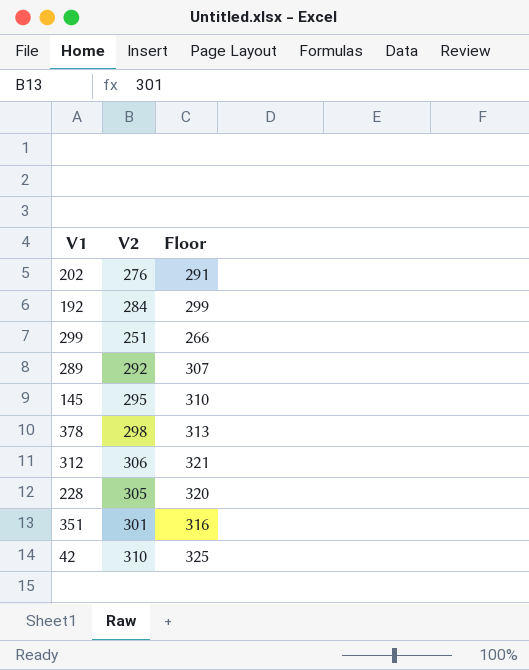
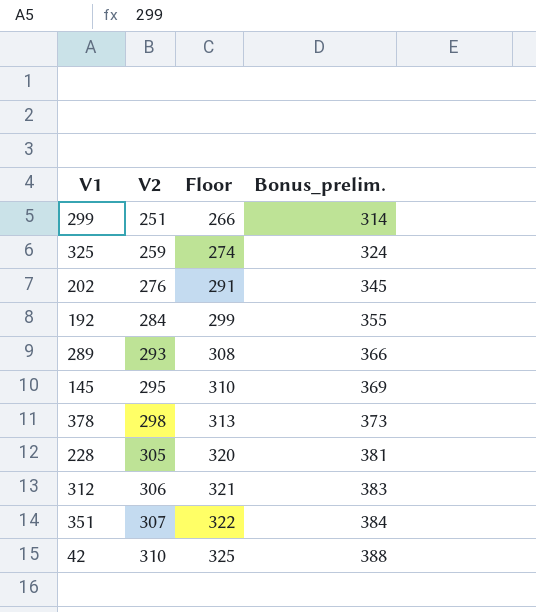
row order: none -> V2 ascending
column Bonus_prelim. | formula: none -> [V2] * 1.25
row 325: none -> 259 | 274 | 324
289 | V2: 292 -> 293
289 | Floor: 307 -> 308
351 | V2: 301 -> 307
351 | Floor: 316 -> 322

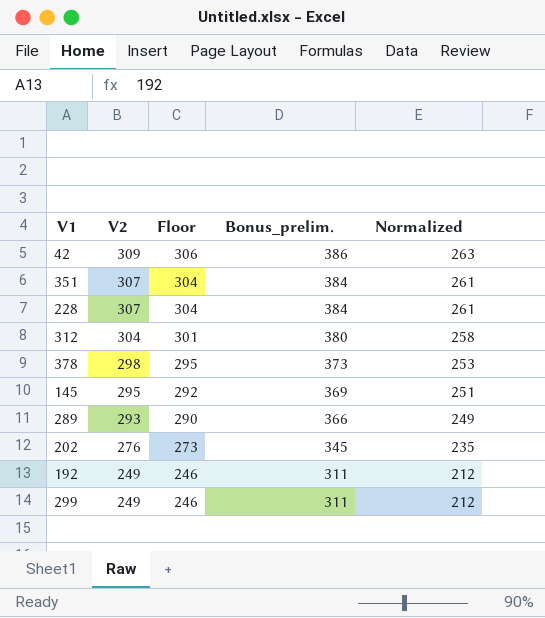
row order: V2 ascending -> V2 descending
column Floor | formula: [V2] + 15 -> [V2] - 3
column Normalized | formula: none -> [V2] * 0.85
row 325: 259 | 274 | 324 -> none
42 | V2: 310 -> 309
42 | Bonus_prelim.: 388 -> 386
228 | V2: 305 -> 307
228 | Bonus_prelim.: 381 -> 384
312 | V2: 306 -> 304
312 | Bonus_prelim.: 383 -> 380
192 | V2: 284 -> 249
192 | Bonus_prelim.: 355 -> 311
299 | V2: 251 -> 249
299 | Bonus_prelim.: 314 -> 311

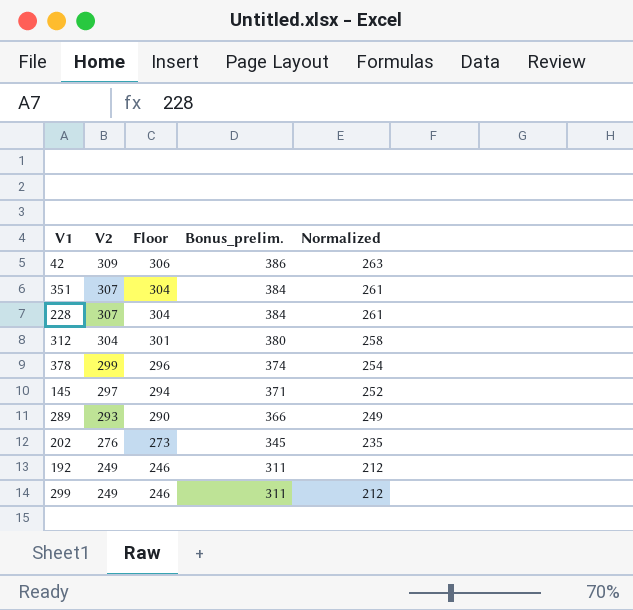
378 | V2: 298 -> 299
378 | Floor: 295 -> 296
378 | Bonus_prelim.: 373 -> 374
378 | Normalized: 253 -> 254
145 | V2: 295 -> 297
145 | Floor: 292 -> 294
145 | Bonus_prelim.: 369 -> 371
145 | Normalized: 251 -> 252

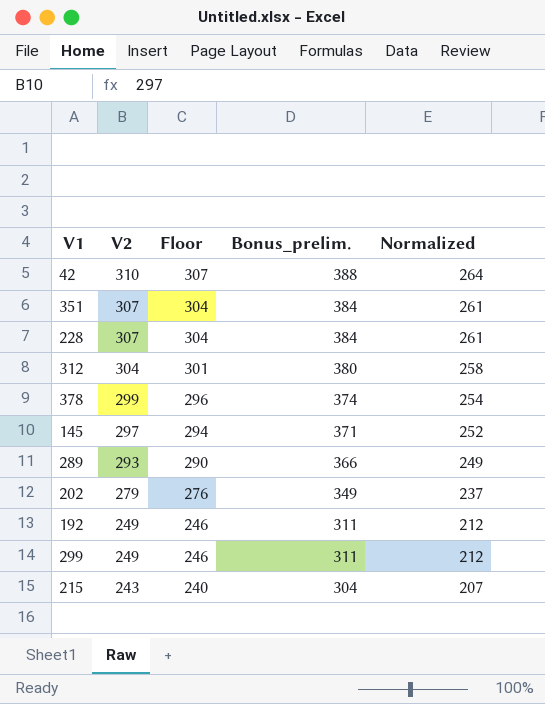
42 | V2: 309 -> 310
42 | Floor: 306 -> 307
42 | Bonus_prelim.: 386 -> 388
42 | Normalized: 263 -> 264
202 | V2: 276 -> 279
202 | Floor: 273 -> 276
202 | Bonus_prelim.: 345 -> 349
202 | Normalized: 235 -> 237
row 215: none -> 243 | 240 | 304 | 207

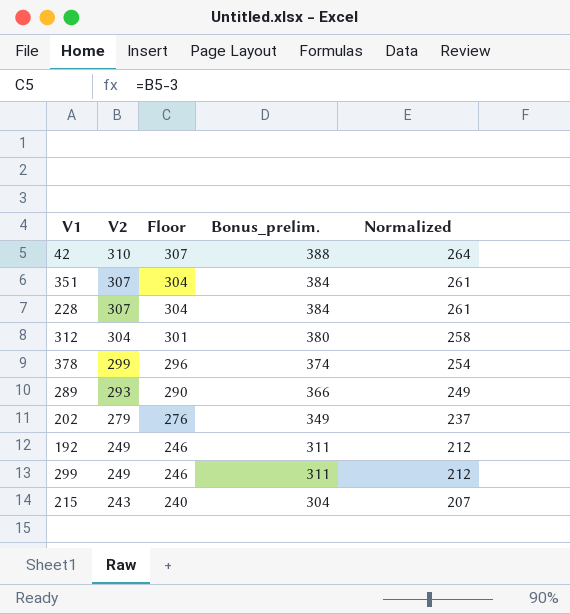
row 145: 297 | 294 | 371 | 252 -> none

